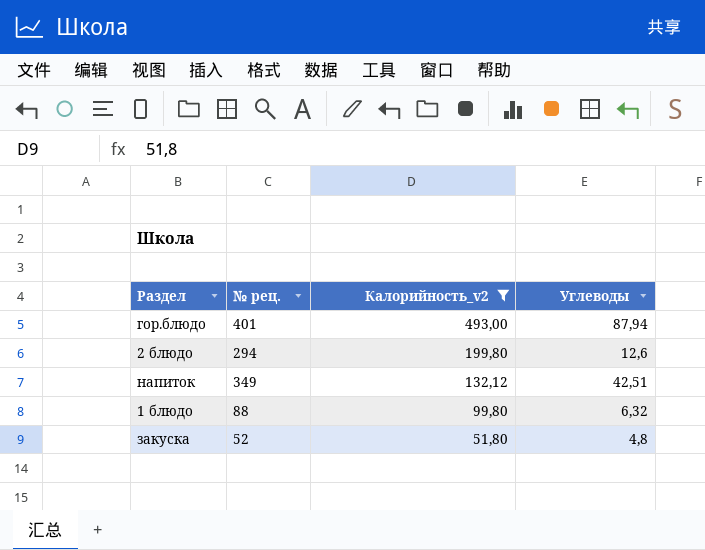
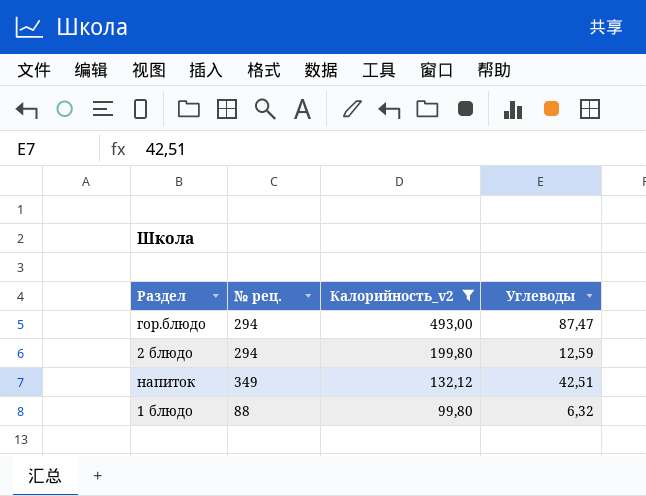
row закуска: 52 | 51,80 | 4,8 -> none
гор.блюдо | № рец.: 401 -> 294
гор.блюдо | Углеводы: 87,94 -> 87,47
2 блюдо | Углеводы: 12,6 -> 12,59

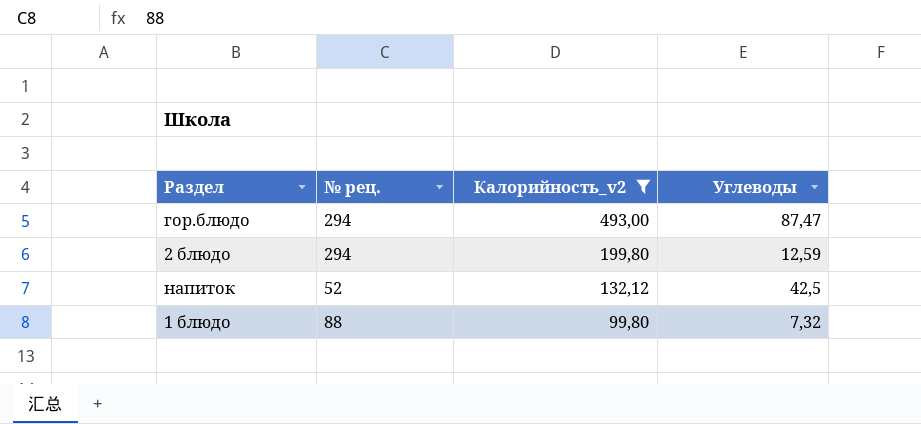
напиток | № рец.: 349 -> 52
напиток | Углеводы: 42,51 -> 42,5
1 блюдо | Углеводы: 6,32 -> 7,32

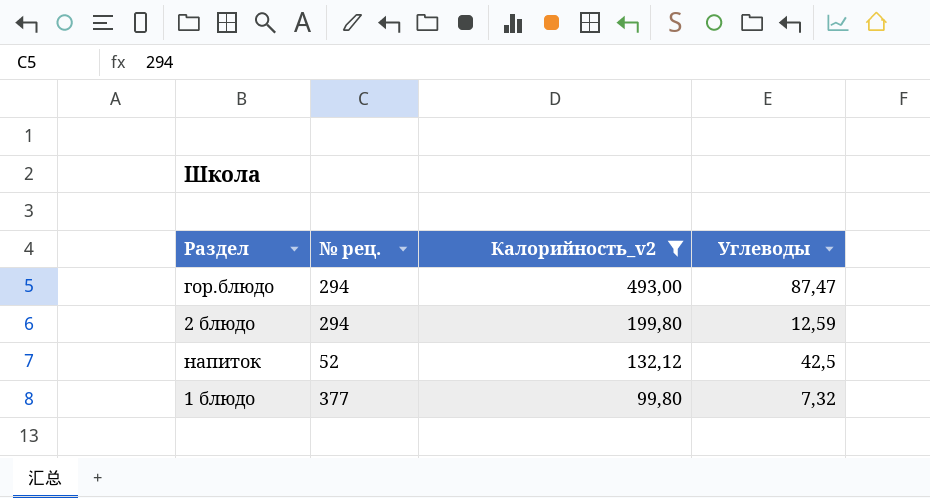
1 блюдо | № рец.: 88 -> 377

